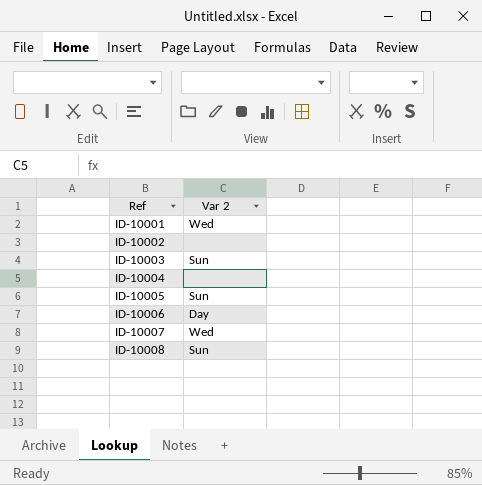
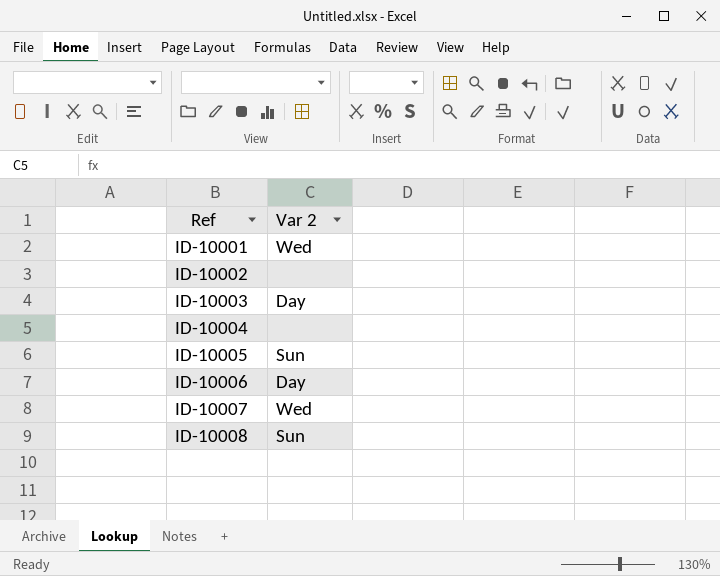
ID-10003 | Var 2: Sun -> Day

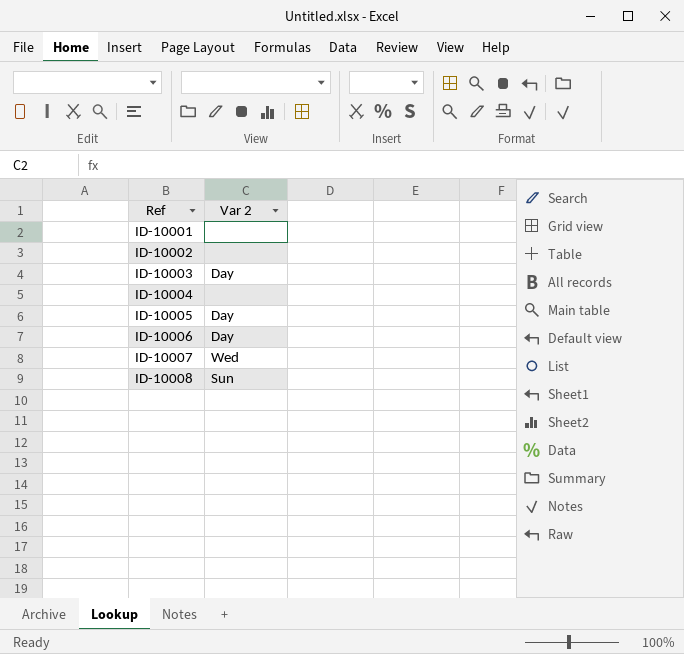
ID-10001 | Var 2: Wed -> none
ID-10005 | Var 2: Sun -> Day

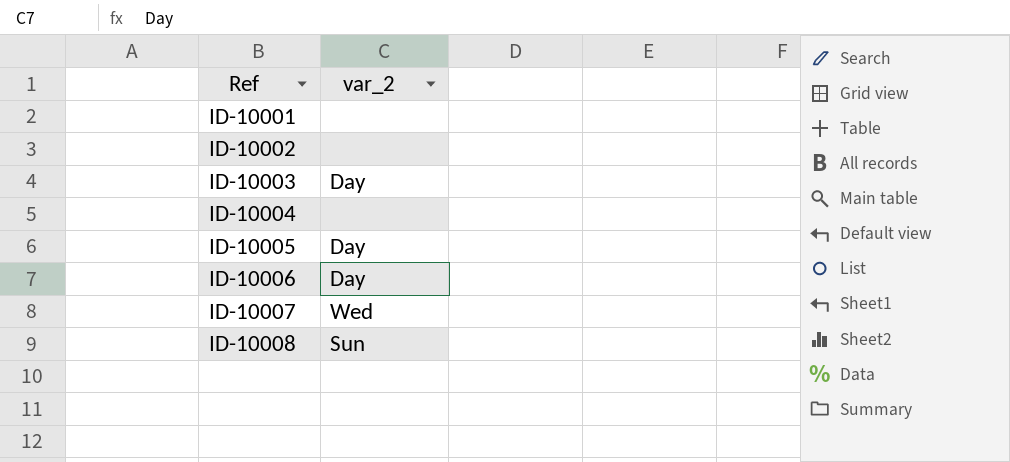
column name: Var 2 -> var_2

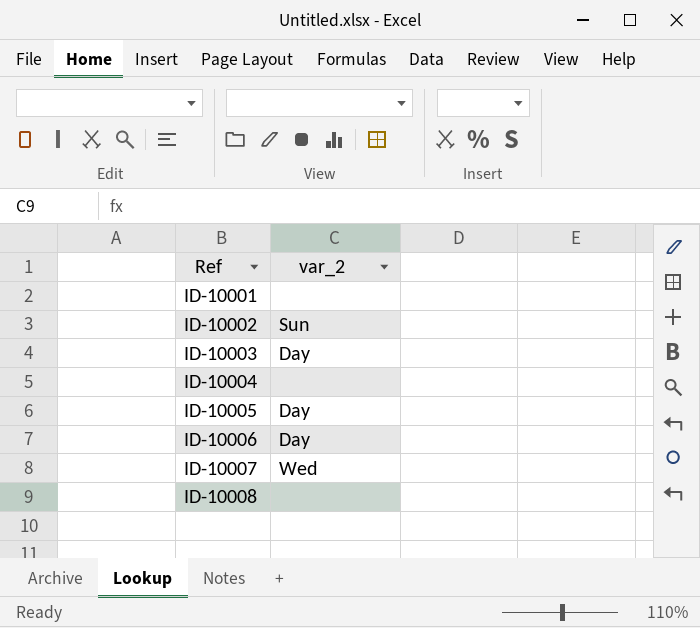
ID-10002 | var_2: none -> Sun
ID-10008 | var_2: Sun -> none

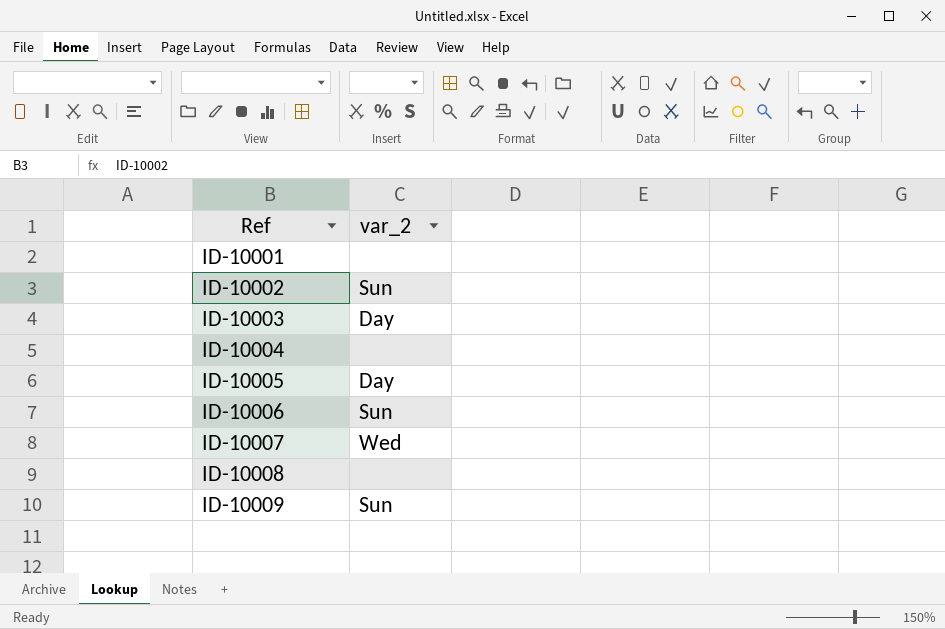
ID-10006 | var_2: Day -> Sun
row ID-10009: none -> Sun

